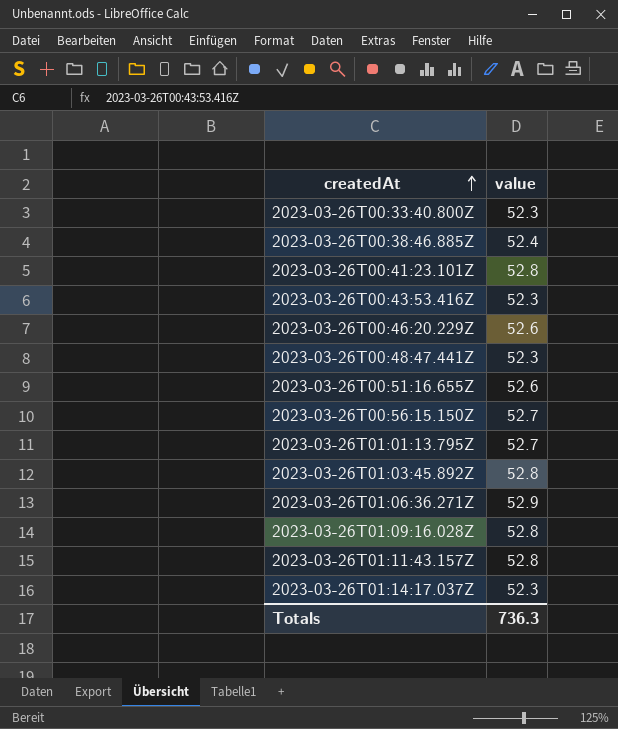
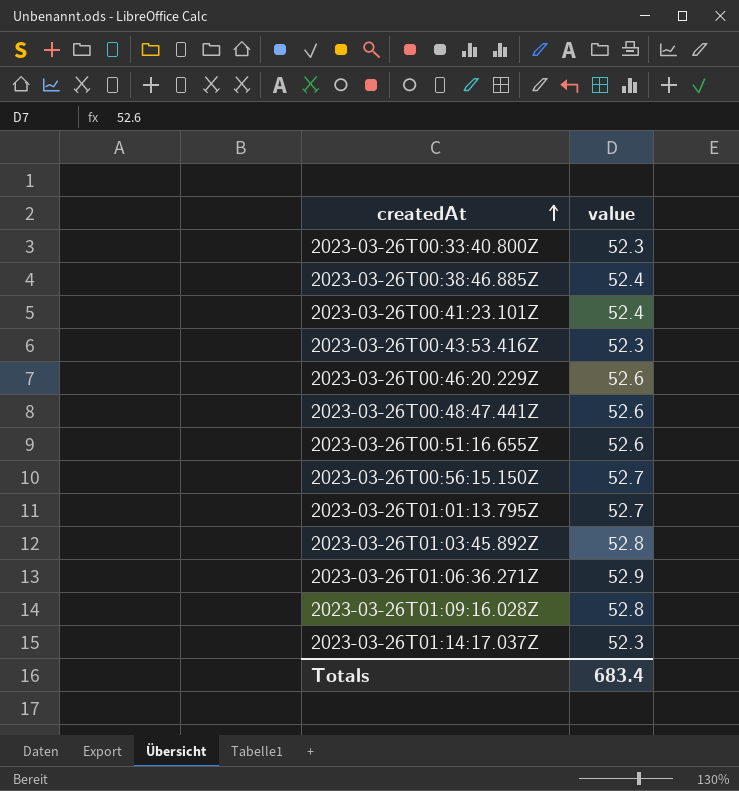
row 2023-03-26T01:11:43.157Z: 52.8 -> none
2023-03-26T00:41:23.101Z | value: 52.8 -> 52.4
2023-03-26T00:48:47.441Z | value: 52.3 -> 52.6
Totals | value: 736.3 -> 683.4

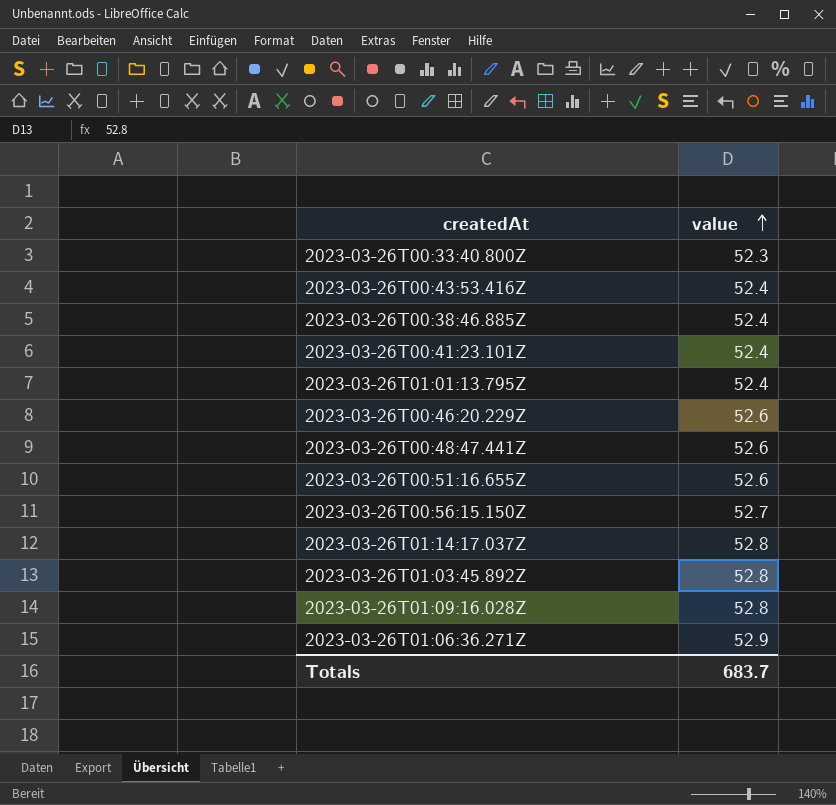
row order: createdAt ascending -> value ascending
2023-03-26T00:43:53.416Z | value: 52.3 -> 52.4
2023-03-26T01:01:13.795Z | value: 52.7 -> 52.4
2023-03-26T01:14:17.037Z | value: 52.3 -> 52.8
Totals | value: 683.4 -> 683.7

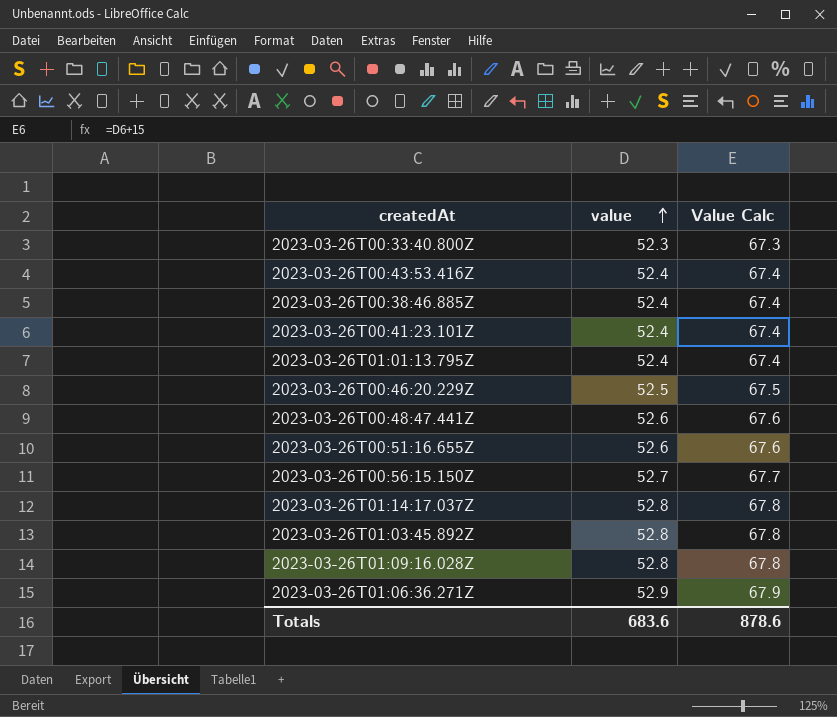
column Value Calc | formula: none -> [value] + 15
2023-03-26T00:46:20.229Z | value: 52.6 -> 52.5
Totals | value: 683.7 -> 683.6

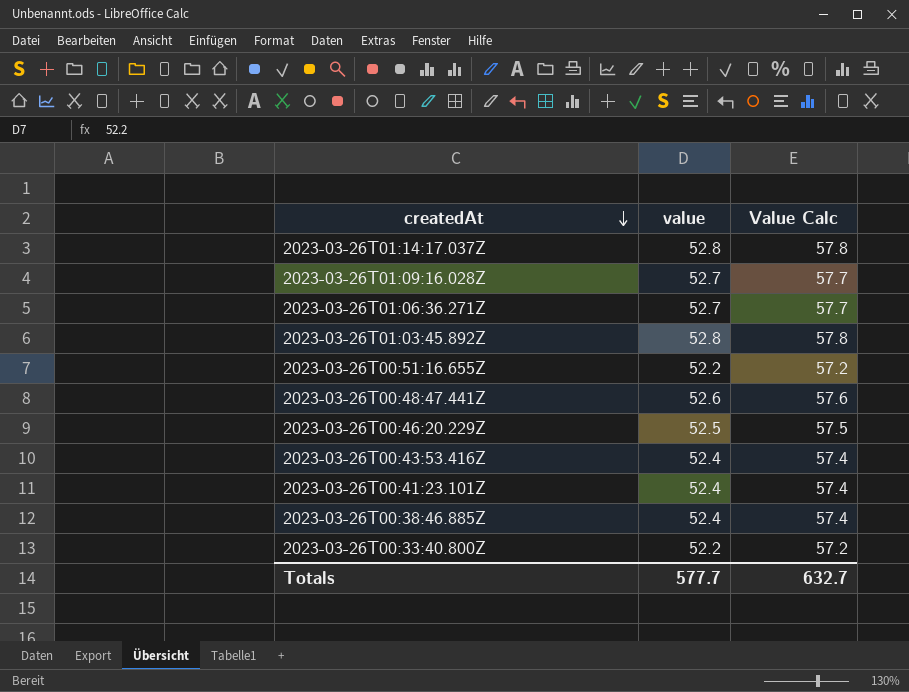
row order: value ascending -> createdAt descending
column Value Calc | formula: [value] + 15 -> [value] + 5
row 2023-03-26T01:01:13.795Z: 52.4 | 67.4 -> none
row 2023-03-26T00:56:15.150Z: 52.7 | 67.7 -> none
2023-03-26T01:09:16.028Z | value: 52.8 -> 52.7
2023-03-26T01:06:36.271Z | value: 52.9 -> 52.7
2023-03-26T00:51:16.655Z | value: 52.6 -> 52.2
2023-03-26T00:33:40.800Z | value: 52.3 -> 52.2
Totals | value: 683.6 -> 577.7
Totals | Value Calc: 878.6 -> 632.7

